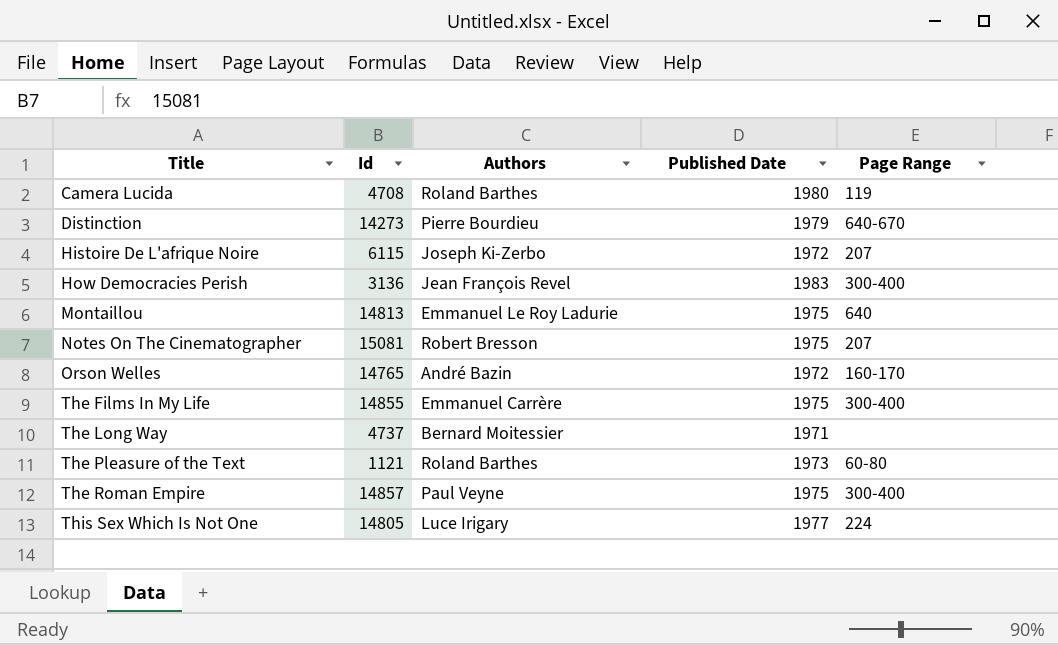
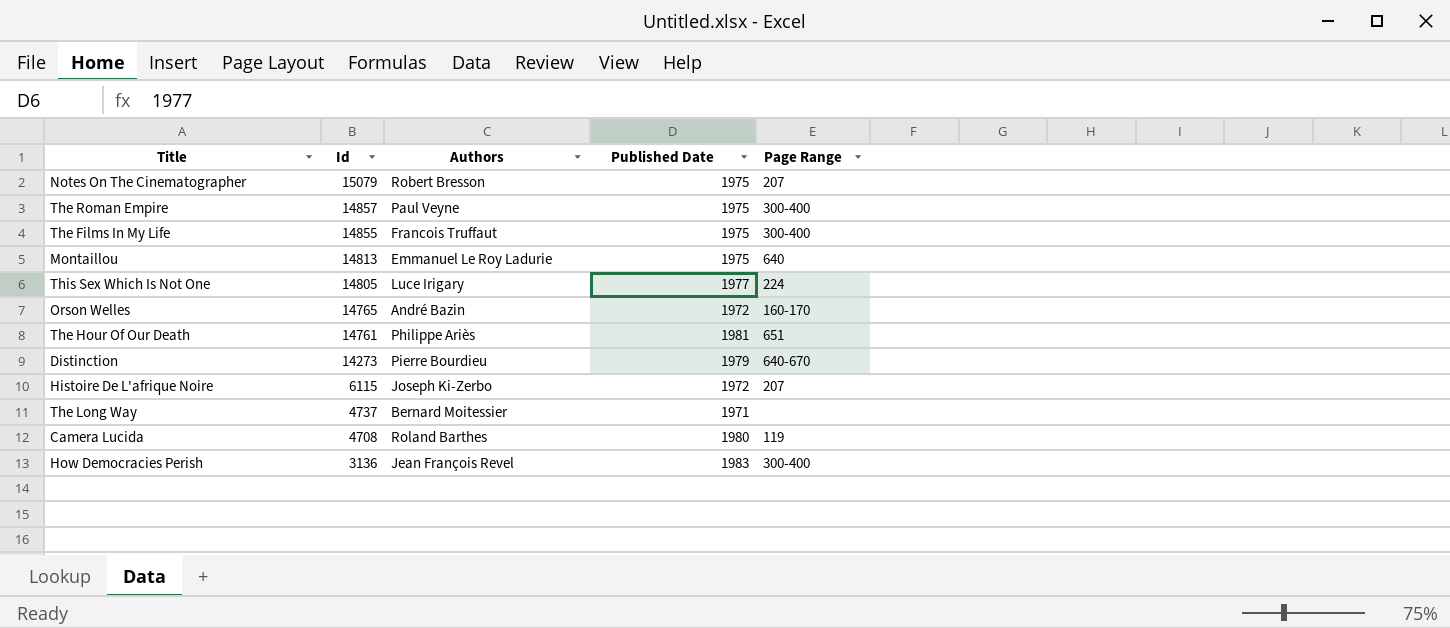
row order: Title ascending -> Id descending
row The Pleasure of the Text: 1121 | Roland Barthes | 1973 | 60-80 -> none
Notes On The Cinematographer | Id: 15081 -> 15079
The Films In My Life | Authors: Emmanuel Carrère -> Francois Truffaut
row The Hour Of Our Death: none -> 14761 | Philippe Ariès | 1981 | 651

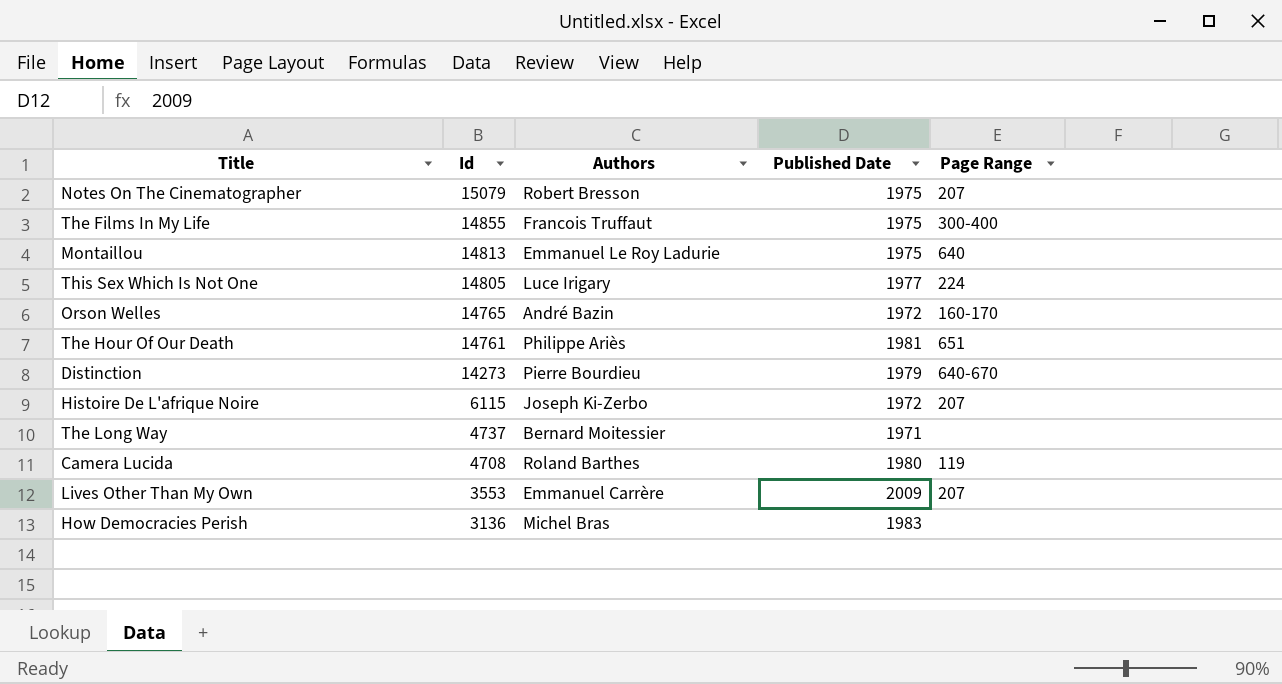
row The Roman Empire: 14857 | Paul Veyne | 1975 | 300-400 -> none
row Lives Other Than My Own: none -> 3553 | Emmanuel Carrère | 2009 | 207
How Democracies Perish | Authors: Jean François Revel -> Michel Bras
How Democracies Perish | Page Range: 300-400 -> none

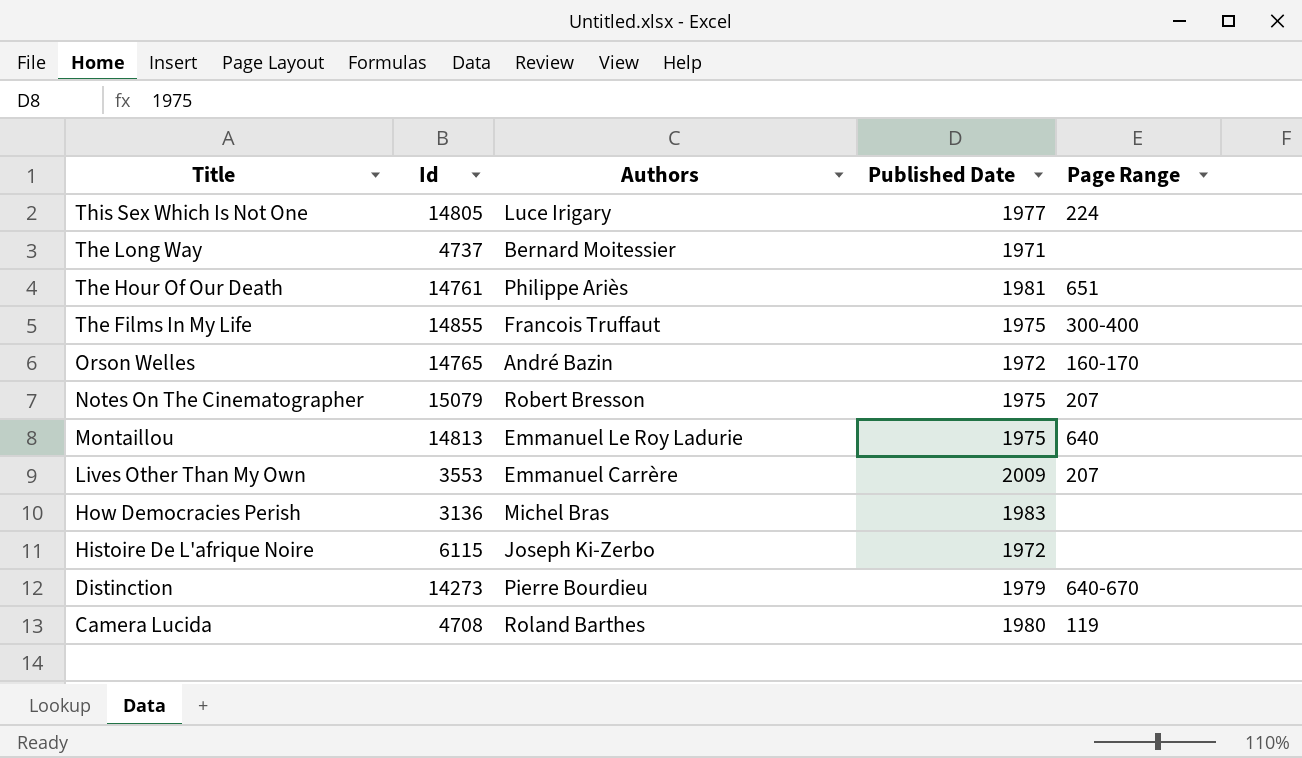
row order: Id descending -> Title descending
Histoire De L'afrique Noire | Page Range: 207 -> none

